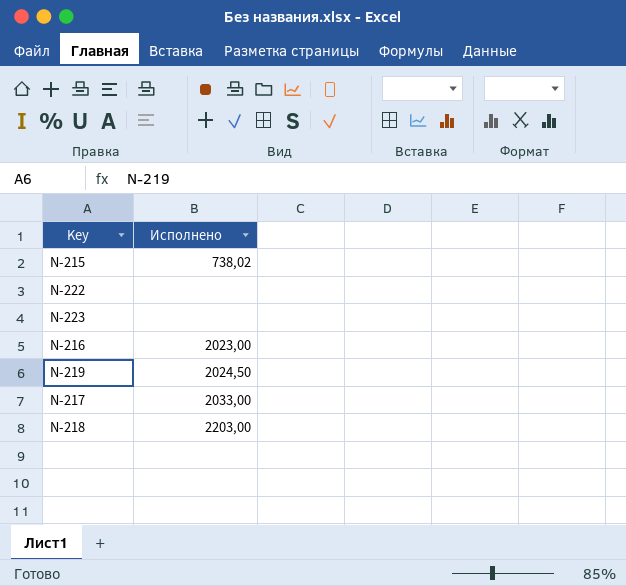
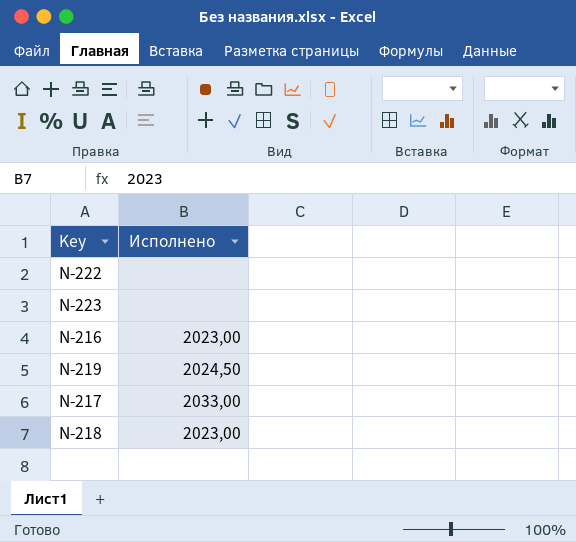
row N-215: 738,02 -> none
N-218 | Исполнено: 2203,00 -> 2023,00

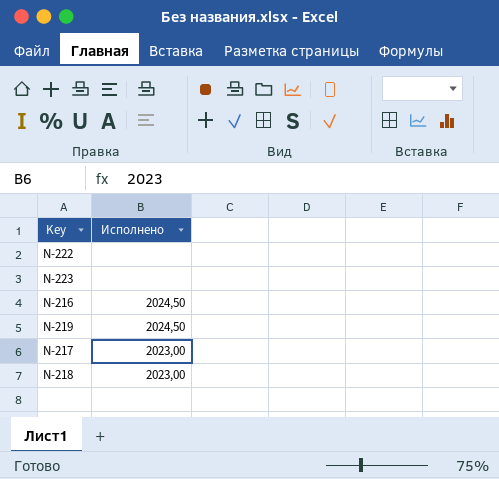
N-216 | Исполнено: 2023,00 -> 2024,50
N-217 | Исполнено: 2033,00 -> 2023,00

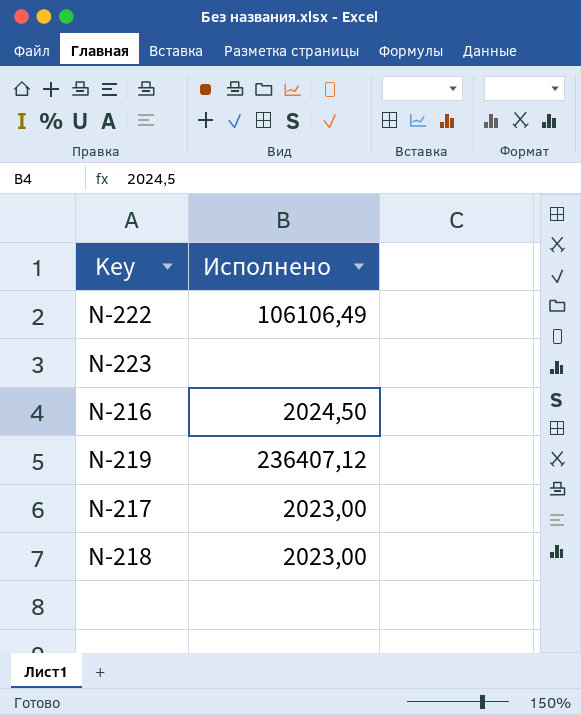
N-222 | Исполнено: none -> 106106,49
N-219 | Исполнено: 2024,50 -> 236407,12

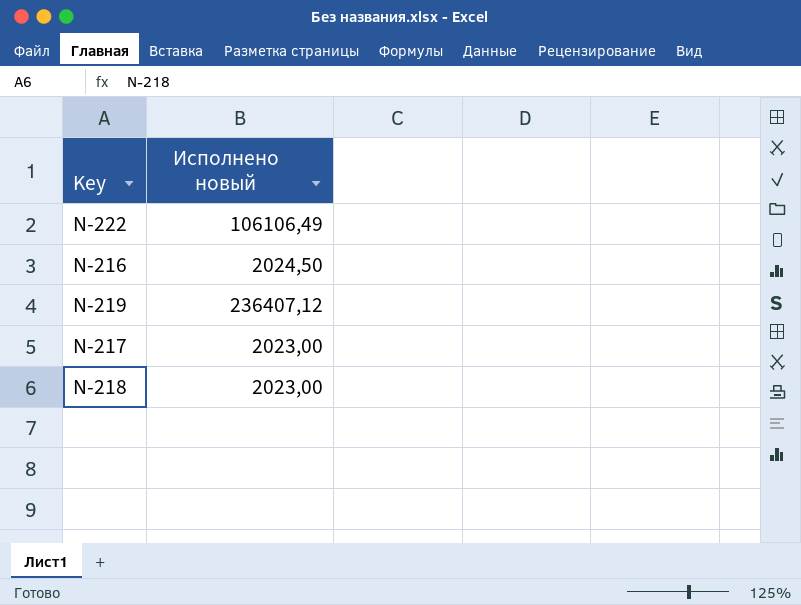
column name: Исполнено -> Исполнено новый
row N-223: none -> none

